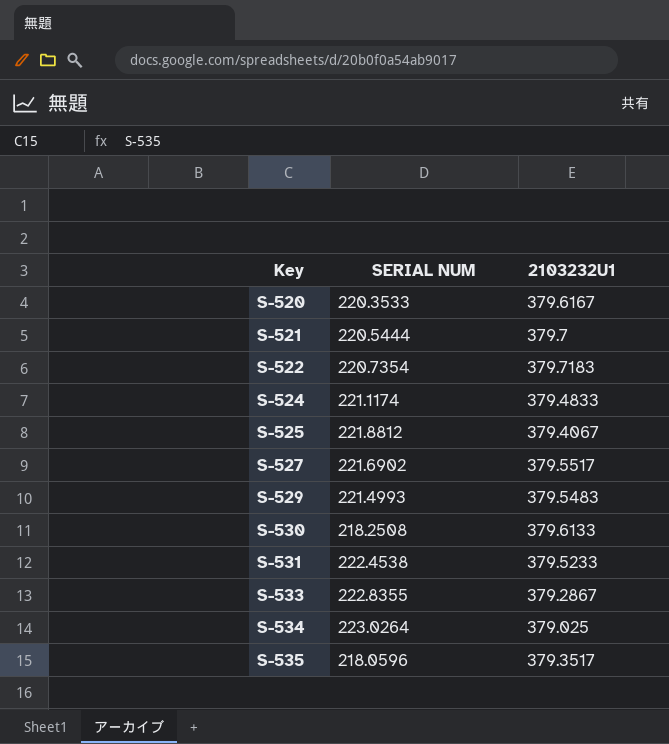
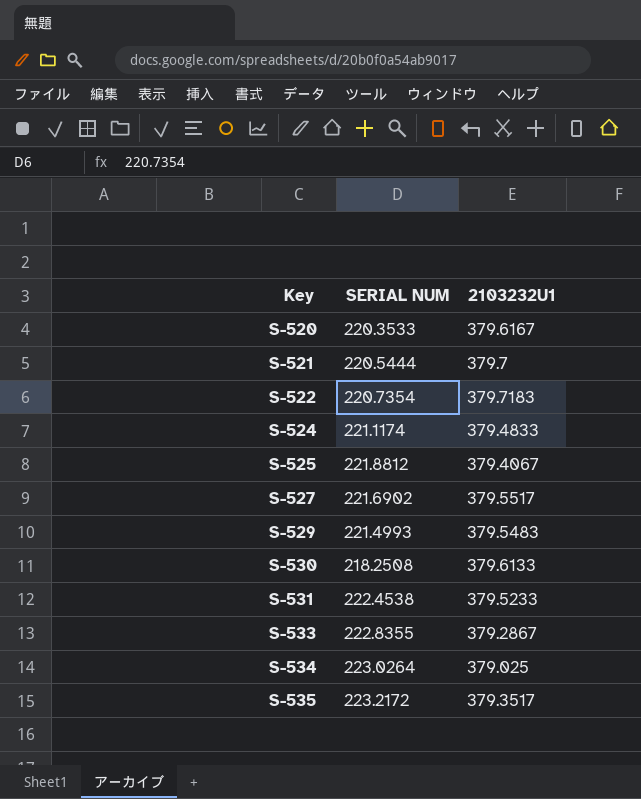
S-535 | SERIAL NUM: 218.0596 -> 223.2172

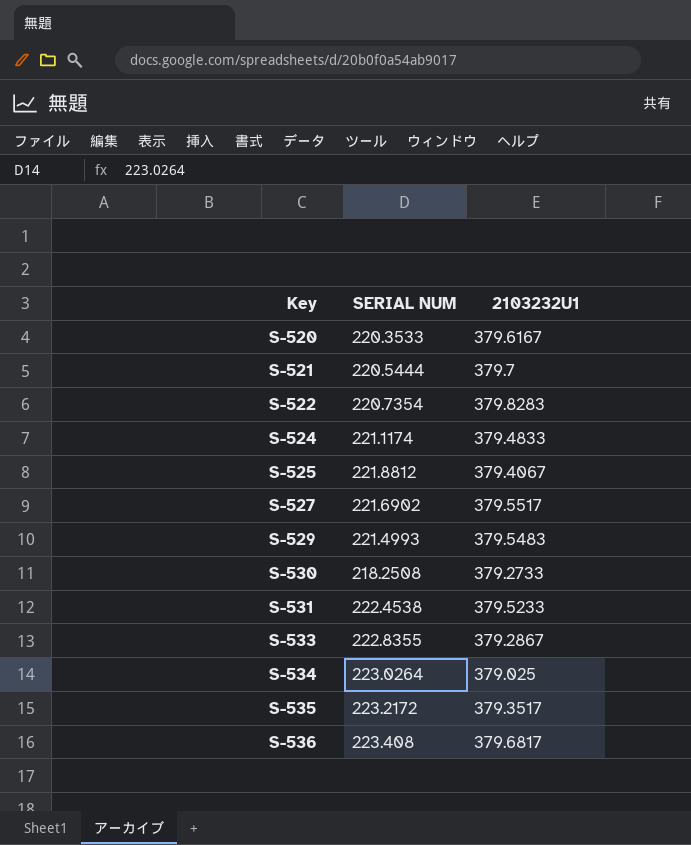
S-522 | 2103232U1: 379.7183 -> 379.8283
S-530 | 2103232U1: 379.6133 -> 379.2733
row S-536: none -> 223.408 | 379.6817

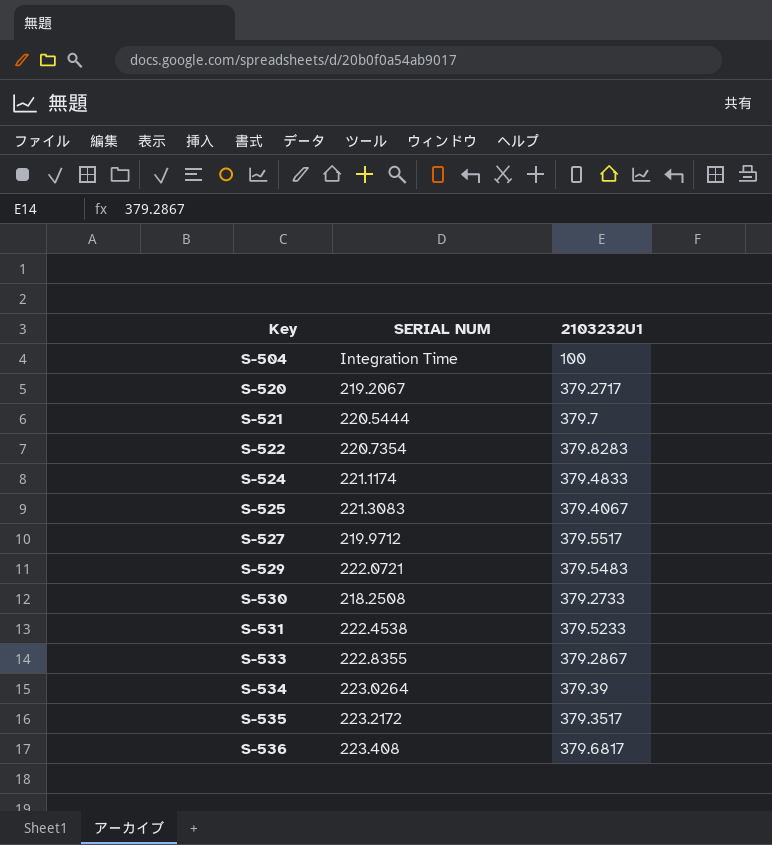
row S-504: none -> Integration Time | 100
S-520 | SERIAL NUM: 220.3533 -> 219.2067
S-520 | 2103232U1: 379.6167 -> 379.2717
S-525 | SERIAL NUM: 221.8812 -> 221.3083
S-527 | SERIAL NUM: 221.6902 -> 219.9712
S-529 | SERIAL NUM: 221.4993 -> 222.0721
S-534 | 2103232U1: 379.025 -> 379.39

